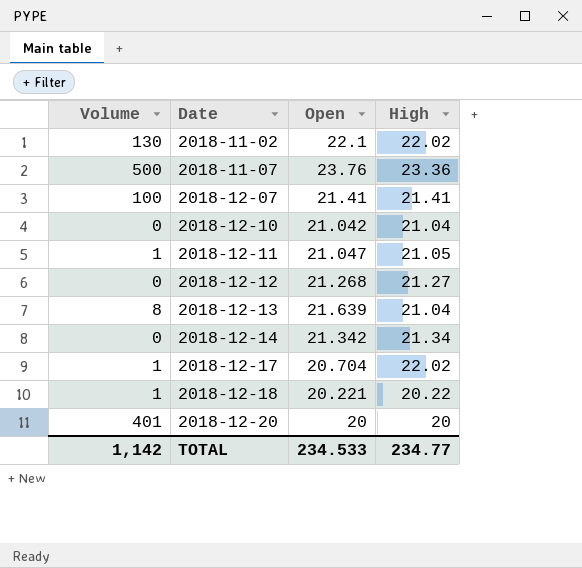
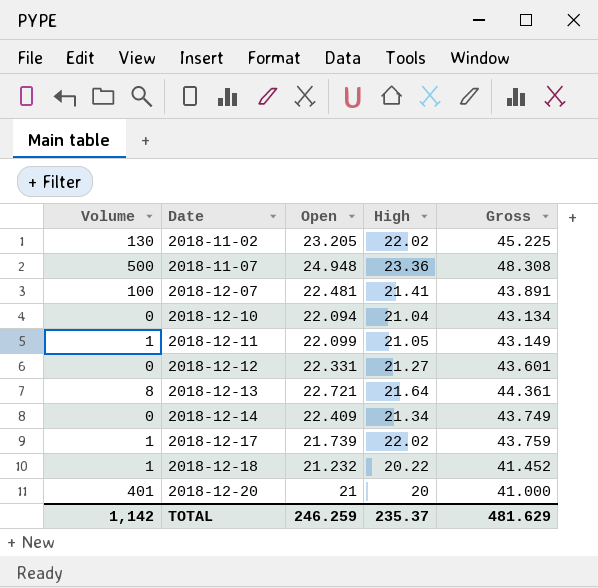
column Gross | formula: none -> [Open] + [High]
2018-11-02 | Open: 22.1 -> 23.205
2018-11-07 | Open: 23.76 -> 24.948
2018-12-07 | Open: 21.41 -> 22.481
2018-12-10 | Open: 21.042 -> 22.094
2018-12-11 | Open: 21.047 -> 22.099
2018-12-12 | Open: 21.268 -> 22.331
2018-12-13 | Open: 21.639 -> 22.721
2018-12-13 | High: 21.04 -> 21.64
2018-12-14 | Open: 21.342 -> 22.409
2018-12-17 | Open: 20.704 -> 21.739
2018-12-18 | Open: 20.221 -> 21.232
2018-12-20 | Open: 20 -> 21
TOTAL | Open: 234.533 -> 246.259
TOTAL | High: 234.77 -> 235.37

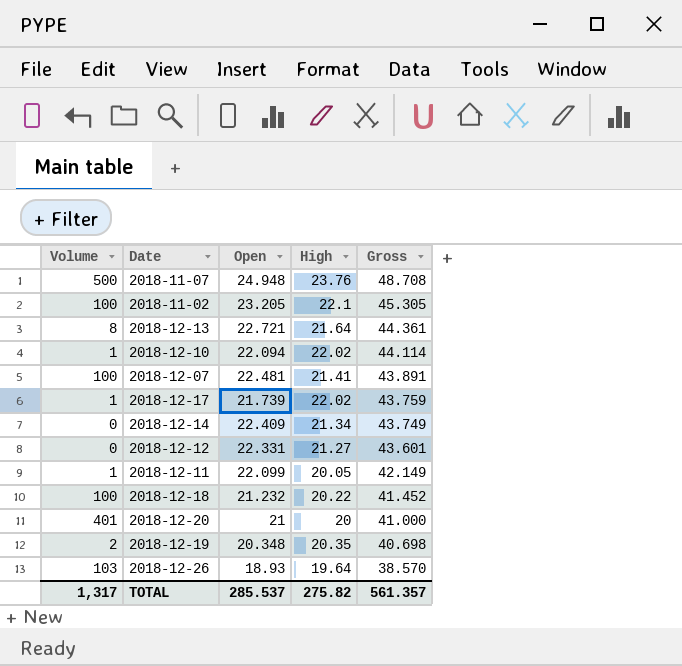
row order: Date ascending -> Gross descending
2018-11-07 | High: 23.36 -> 23.76
2018-11-07 | Gross: 48.308 -> 48.708
2018-11-02 | Volume: 130 -> 100
2018-11-02 | High: 22.02 -> 22.1
2018-11-02 | Gross: 45.225 -> 45.305
2018-12-10 | Volume: 0 -> 1
2018-12-10 | High: 21.04 -> 22.02
2018-12-10 | Gross: 43.134 -> 44.114
2018-12-11 | High: 21.05 -> 20.05
2018-12-11 | Gross: 43.149 -> 42.149
2018-12-18 | Volume: 1 -> 100
row 2018-12-19: none -> 2 | 20.348 | 20.35 | 40.698
row 2018-12-26: none -> 103 | 18.93 | 19.64 | 38.570
TOTAL | Volume: 1,142 -> 1,317
TOTAL | Open: 246.259 -> 285.537
TOTAL | High: 235.37 -> 275.82
TOTAL | Gross: 481.629 -> 561.357

